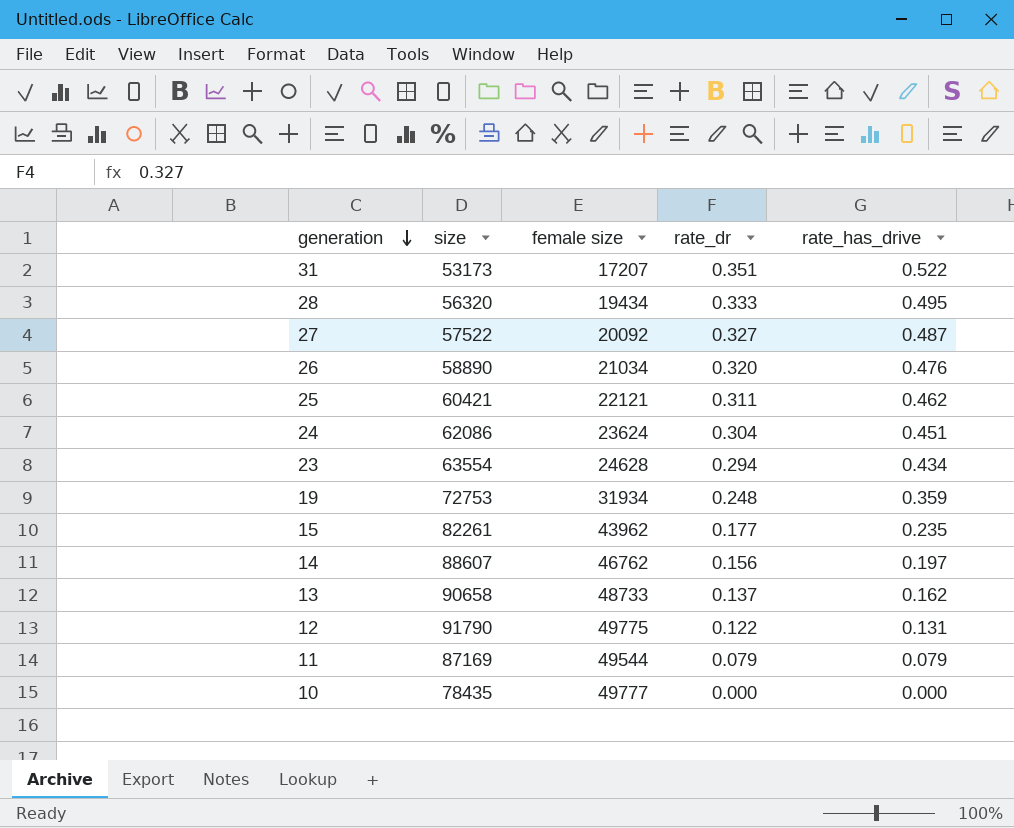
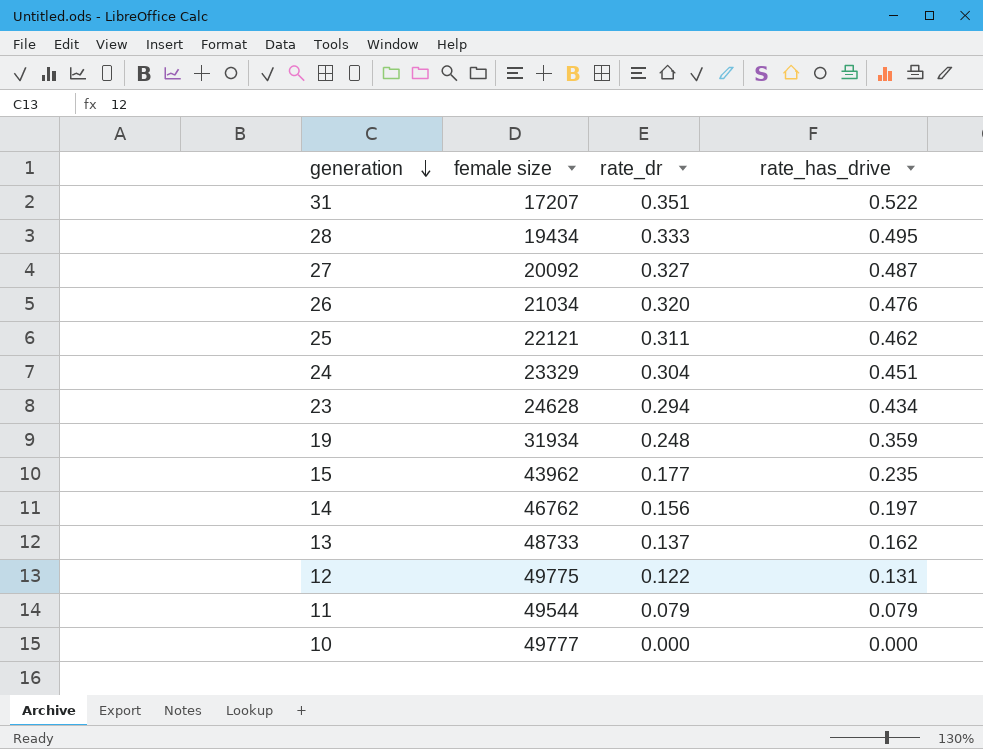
column size | position: 2 -> none
24 | female size: 23624 -> 23329

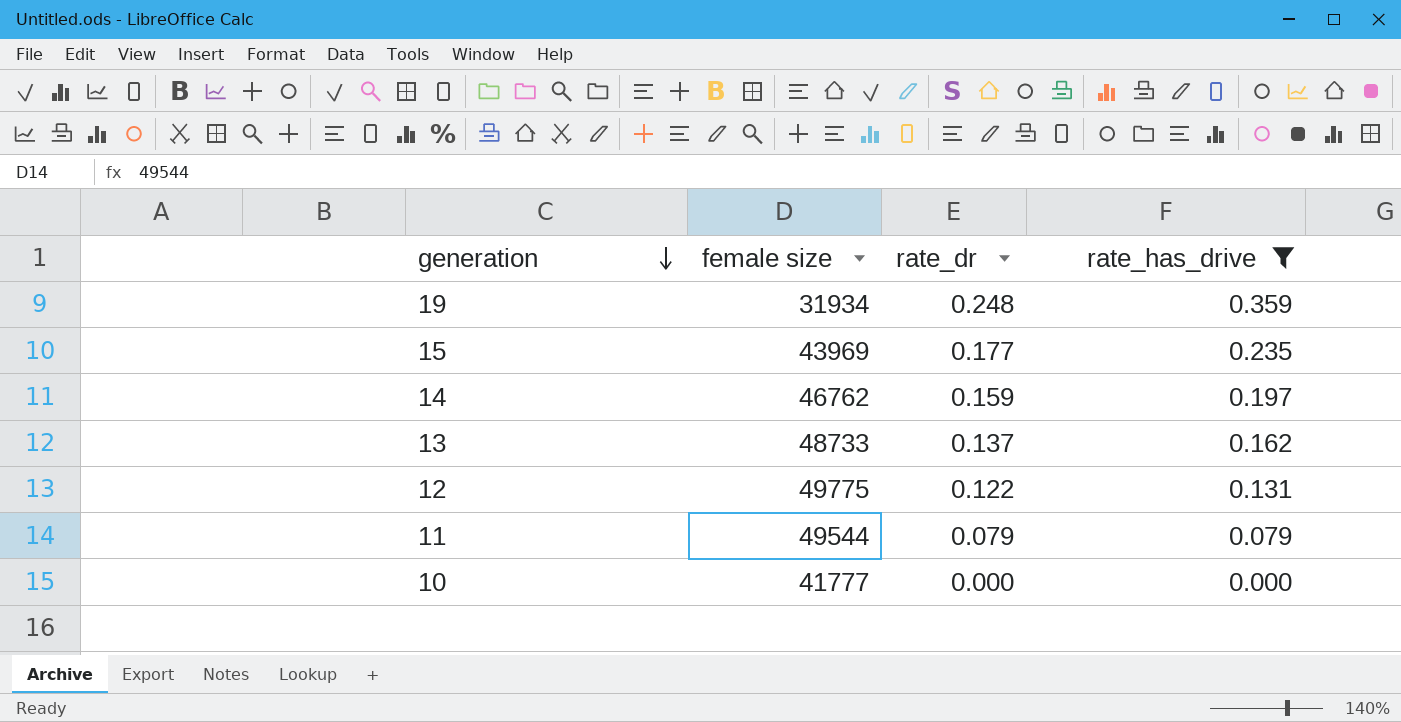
filter: none -> rate_has_drive <= 0.359
15 | female size: 43962 -> 43969
14 | rate_dr: 0.156 -> 0.159
10 | female size: 49777 -> 41777

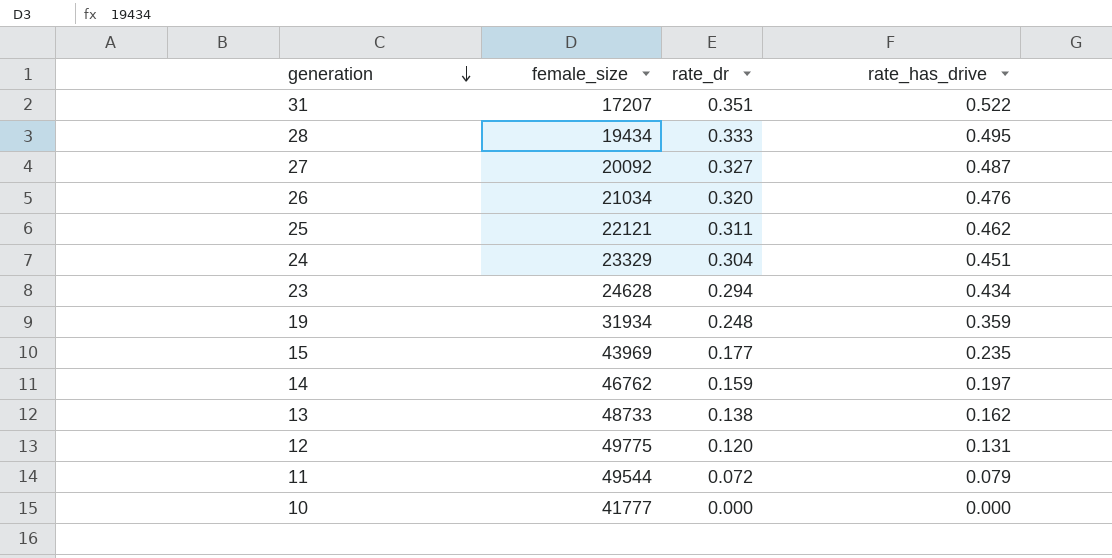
filter: rate_has_drive <= 0.359 -> none
column name: female size -> female_size
13 | rate_dr: 0.137 -> 0.138
12 | rate_dr: 0.122 -> 0.120
11 | rate_dr: 0.079 -> 0.072

